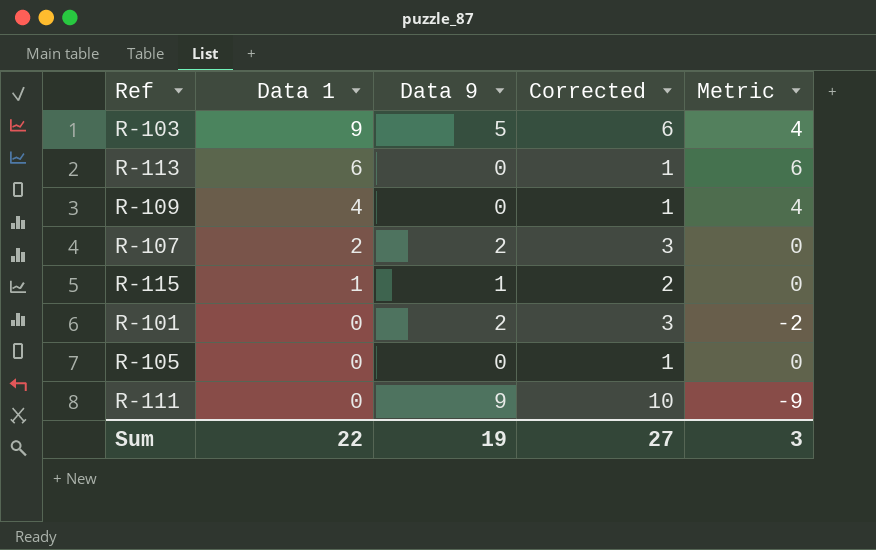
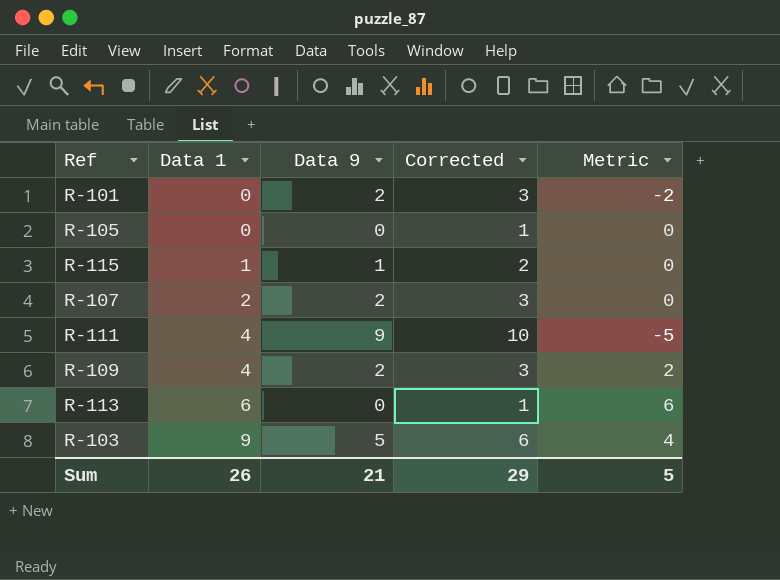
row order: Data 1 descending -> Data 1 ascending
R-111 | Data 1: 0 -> 4
R-111 | Metric: -9 -> -5
R-109 | Data 9: 0 -> 2
R-109 | Corrected: 1 -> 3
R-109 | Metric: 4 -> 2
Sum | Data 1: 22 -> 26
Sum | Data 9: 19 -> 21
Sum | Corrected: 27 -> 29
Sum | Metric: 3 -> 5

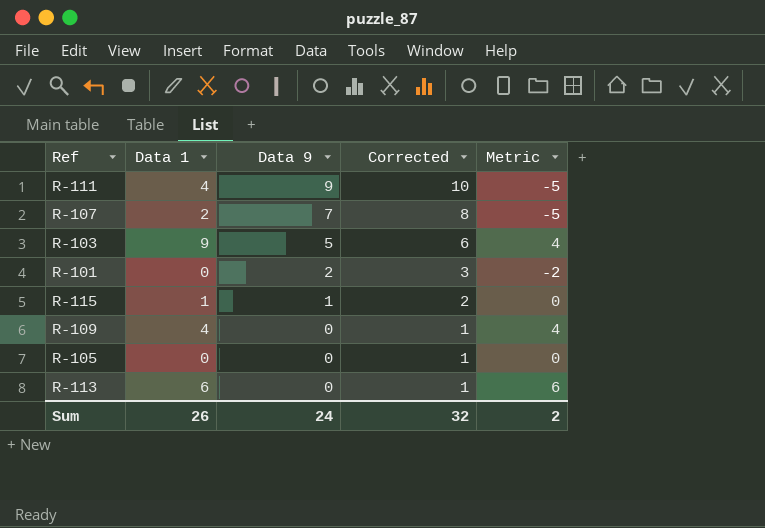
row order: Data 1 ascending -> Data 9 descending
R-107 | Data 9: 2 -> 7
R-107 | Corrected: 3 -> 8
R-107 | Metric: 0 -> -5
R-109 | Data 9: 2 -> 0
R-109 | Corrected: 3 -> 1
R-109 | Metric: 2 -> 4
Sum | Data 9: 21 -> 24
Sum | Corrected: 29 -> 32
Sum | Metric: 5 -> 2

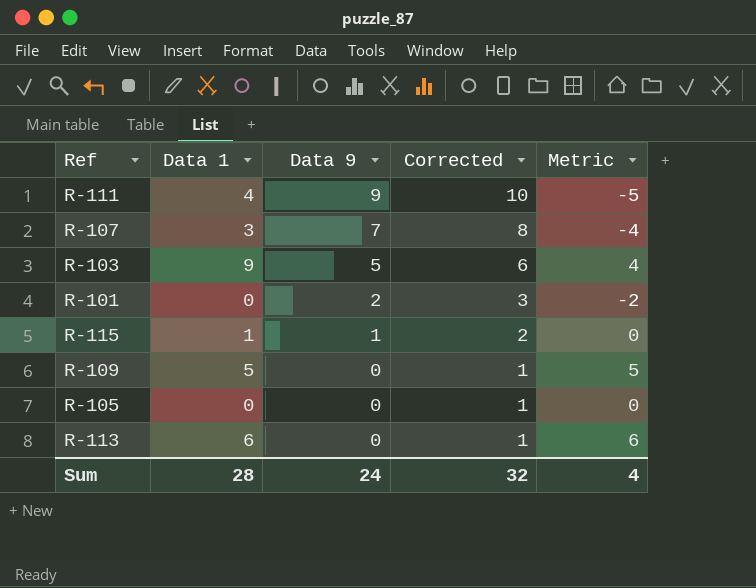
R-107 | Data 1: 2 -> 3
R-107 | Metric: -5 -> -4
R-109 | Data 1: 4 -> 5
R-109 | Metric: 4 -> 5
Sum | Data 1: 26 -> 28
Sum | Metric: 2 -> 4

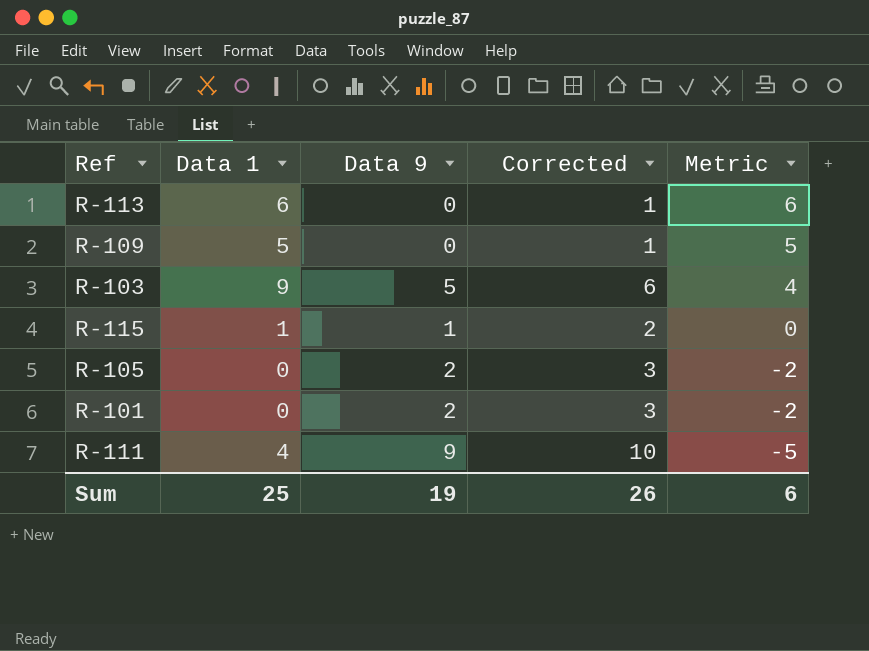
row order: Data 9 descending -> Metric descending
row R-107: 3 | 7 | 8 | -4 -> none
R-105 | Data 9: 0 -> 2
R-105 | Corrected: 1 -> 3
R-105 | Metric: 0 -> -2
Sum | Data 1: 28 -> 25
Sum | Data 9: 24 -> 19
Sum | Corrected: 32 -> 26
Sum | Metric: 4 -> 6

